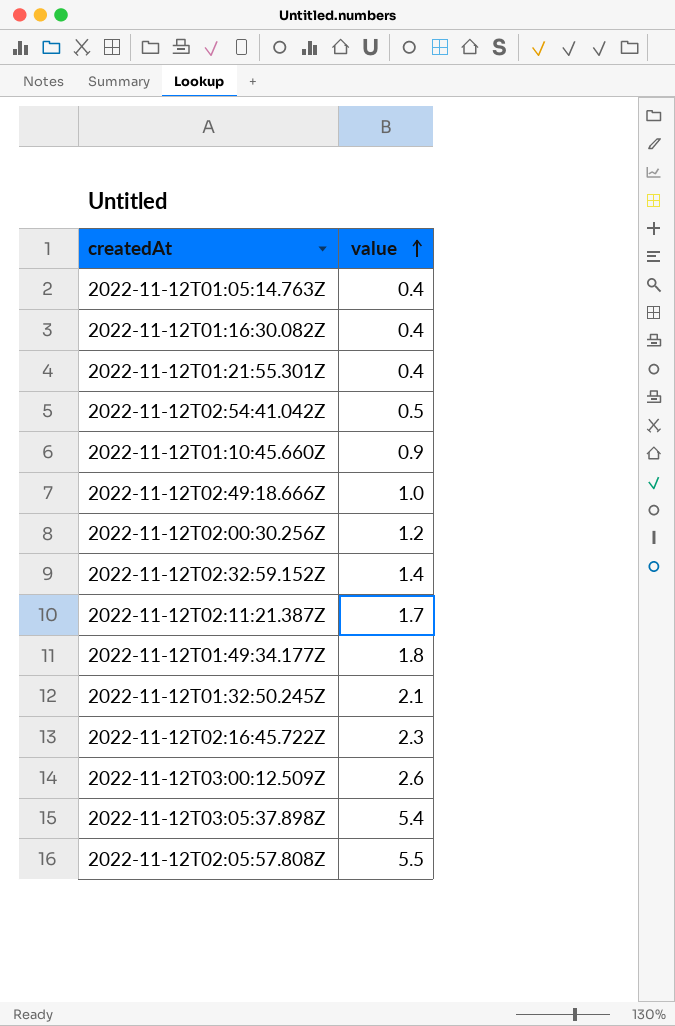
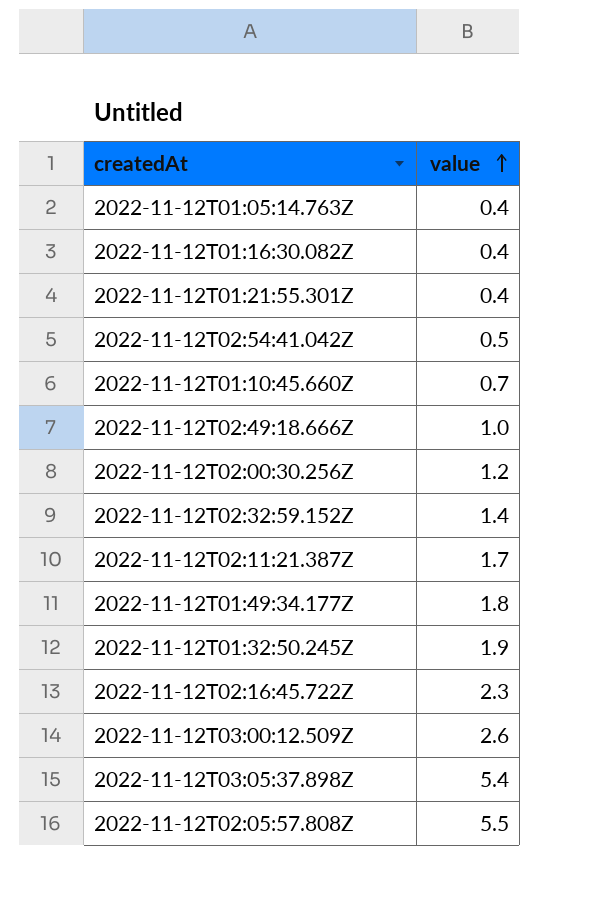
2022-11-12T01:10:45.660Z | value: 0.9 -> 0.7
2022-11-12T01:32:50.245Z | value: 2.1 -> 1.9

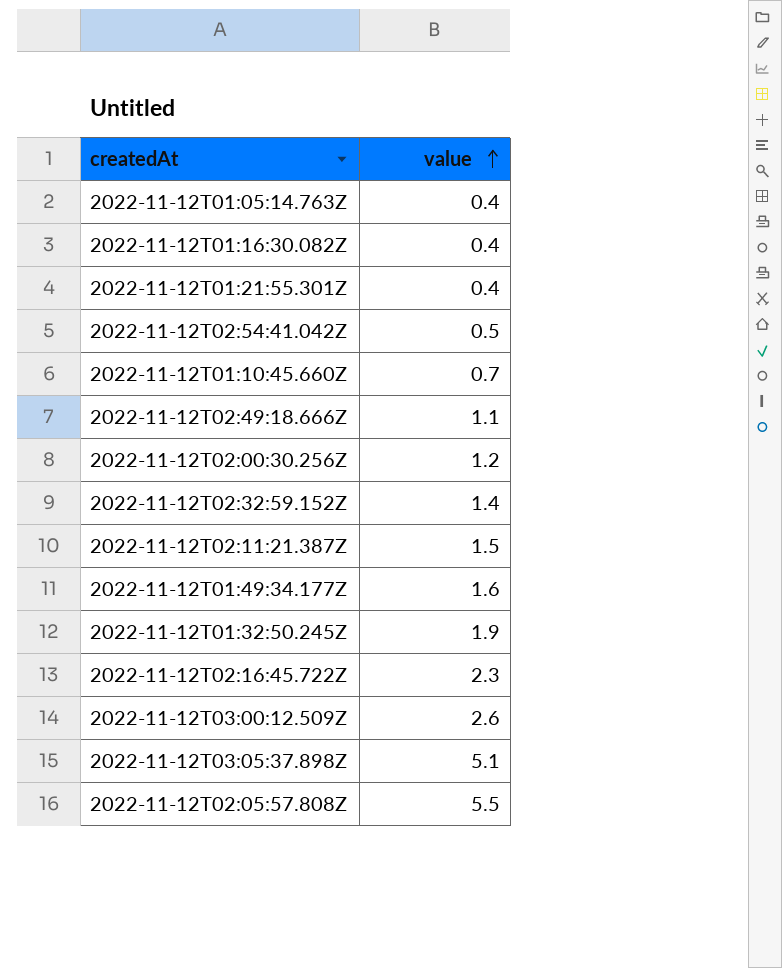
2022-11-12T02:49:18.666Z | value: 1.0 -> 1.1
2022-11-12T02:11:21.387Z | value: 1.7 -> 1.5
2022-11-12T01:49:34.177Z | value: 1.8 -> 1.6
2022-11-12T03:05:37.898Z | value: 5.4 -> 5.1

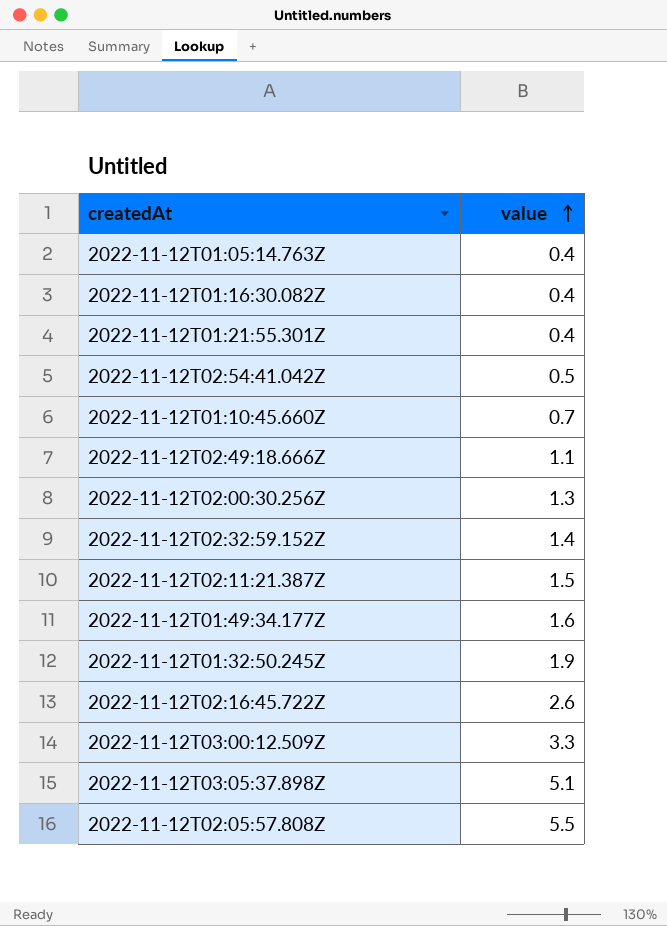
2022-11-12T02:00:30.256Z | value: 1.2 -> 1.3
2022-11-12T02:16:45.722Z | value: 2.3 -> 2.6
2022-11-12T03:00:12.509Z | value: 2.6 -> 3.3

